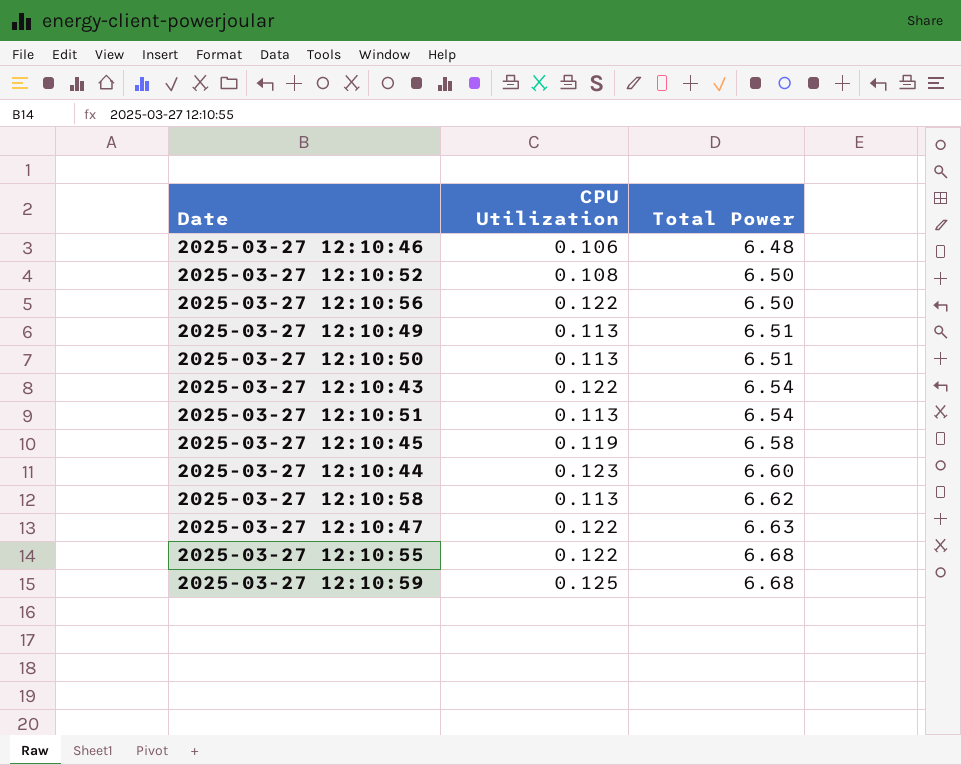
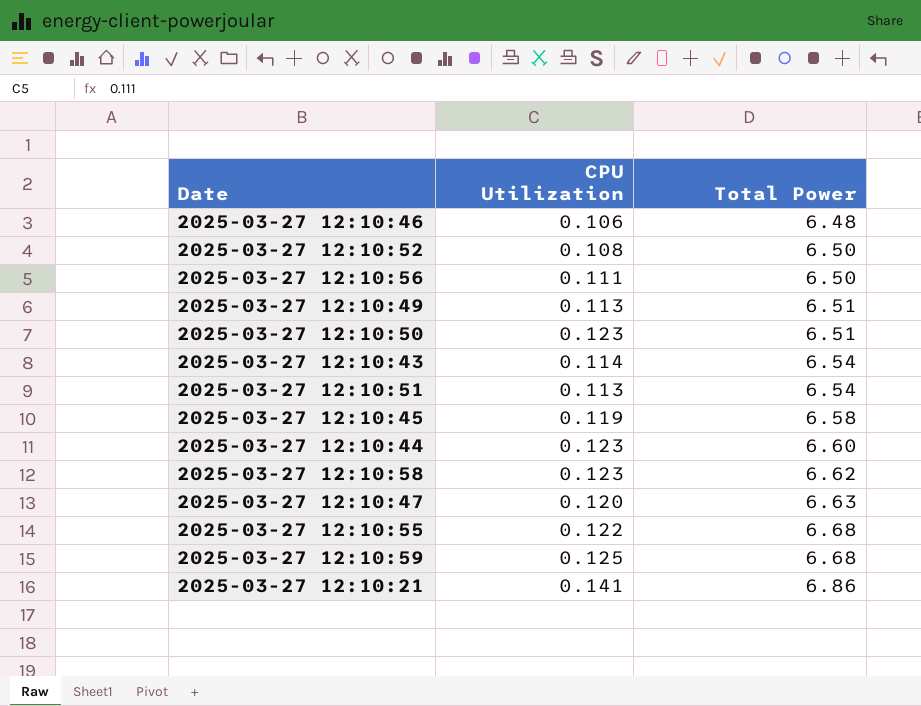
2025-03-27 12:10:56 | CPU Utilization: 0.122 -> 0.111
2025-03-27 12:10:50 | CPU Utilization: 0.113 -> 0.123
2025-03-27 12:10:43 | CPU Utilization: 0.122 -> 0.114
2025-03-27 12:10:58 | CPU Utilization: 0.113 -> 0.123
2025-03-27 12:10:47 | CPU Utilization: 0.122 -> 0.120
row 2025-03-27 12:10:21: none -> 0.141 | 6.86

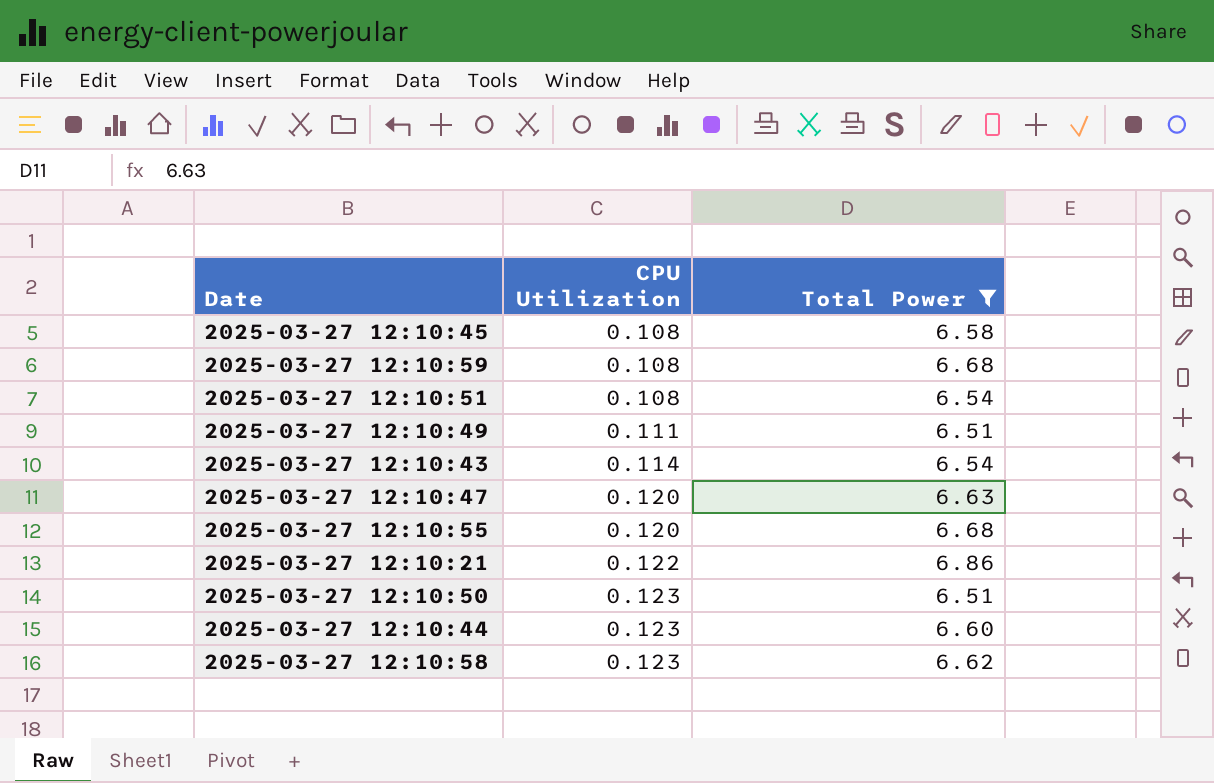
filter: none -> Total Power >= 6.51
row order: Total Power ascending -> CPU Utilization ascending
2025-03-27 12:10:45 | CPU Utilization: 0.119 -> 0.108
2025-03-27 12:10:59 | CPU Utilization: 0.125 -> 0.108
2025-03-27 12:10:51 | CPU Utilization: 0.113 -> 0.108
2025-03-27 12:10:49 | CPU Utilization: 0.113 -> 0.111
2025-03-27 12:10:55 | CPU Utilization: 0.122 -> 0.120
2025-03-27 12:10:21 | CPU Utilization: 0.141 -> 0.122

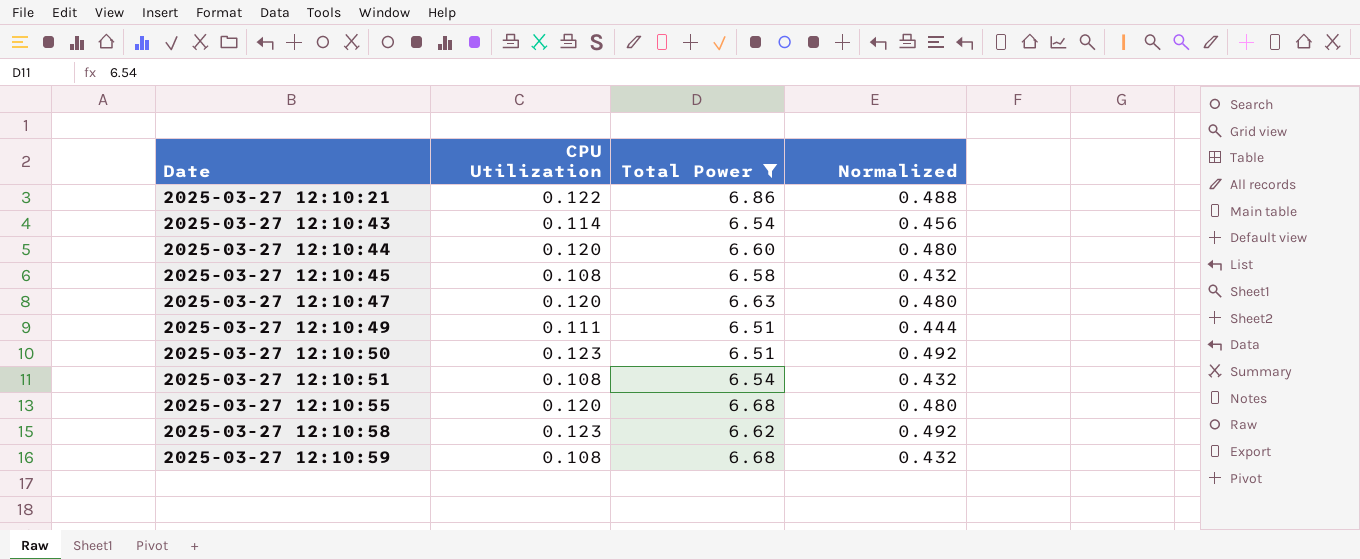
row order: CPU Utilization ascending -> Date ascending
column Normalized | formula: none -> [CPU Utilization] * 4
2025-03-27 12:10:44 | CPU Utilization: 0.123 -> 0.120

